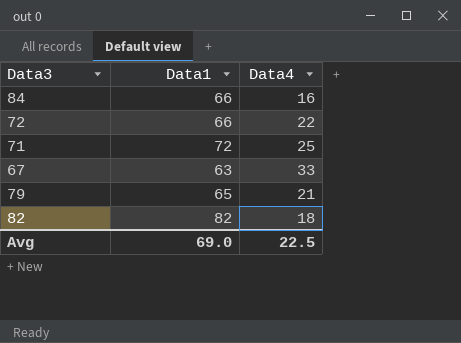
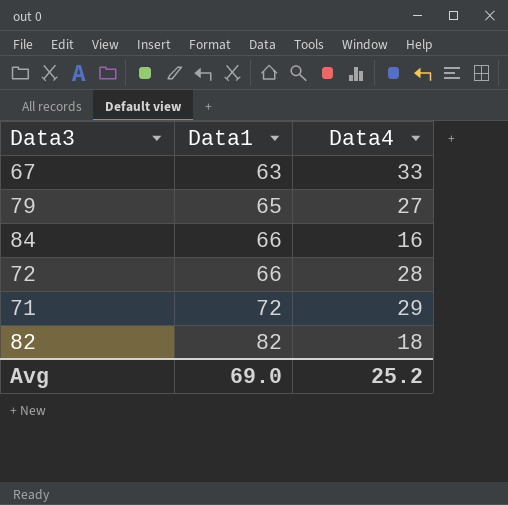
row order: none -> Data1 ascending
79 | Data4: 21 -> 27
72 | Data4: 22 -> 28
71 | Data4: 25 -> 29
Avg | Data4: 22.5 -> 25.2

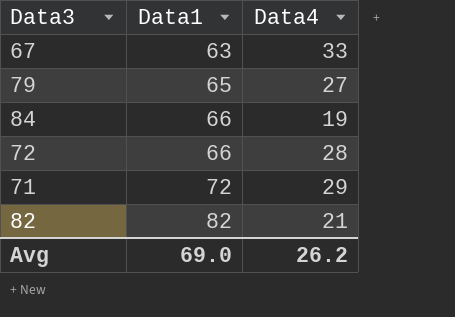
84 | Data4: 16 -> 19
82 | Data4: 18 -> 21
Avg | Data4: 25.2 -> 26.2

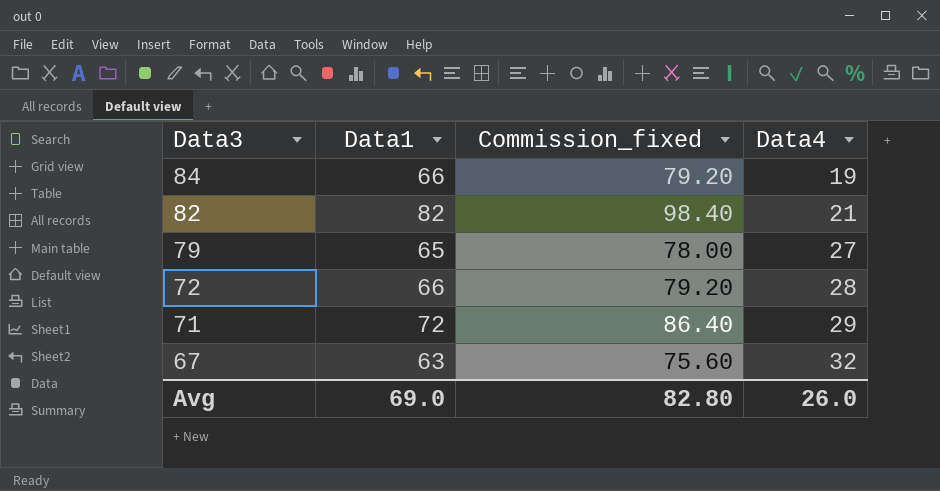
row order: Data1 ascending -> Data3 descending
column Commission_fixed | formula: none -> [Data1] * 1.2
67 | Data4: 33 -> 32
Avg | Data4: 26.2 -> 26.0

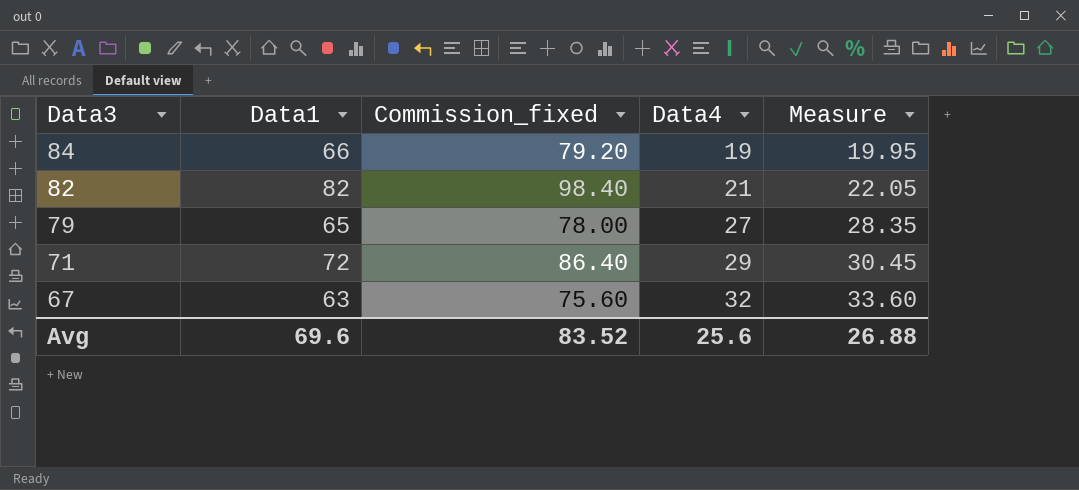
column Measure | formula: none -> [Data4] * 1.05
row 72: 66 | 79.20 | 28 -> none
Avg | Data1: 69.0 -> 69.6
Avg | Commission_fixed: 82.80 -> 83.52
Avg | Data4: 26.0 -> 25.6

